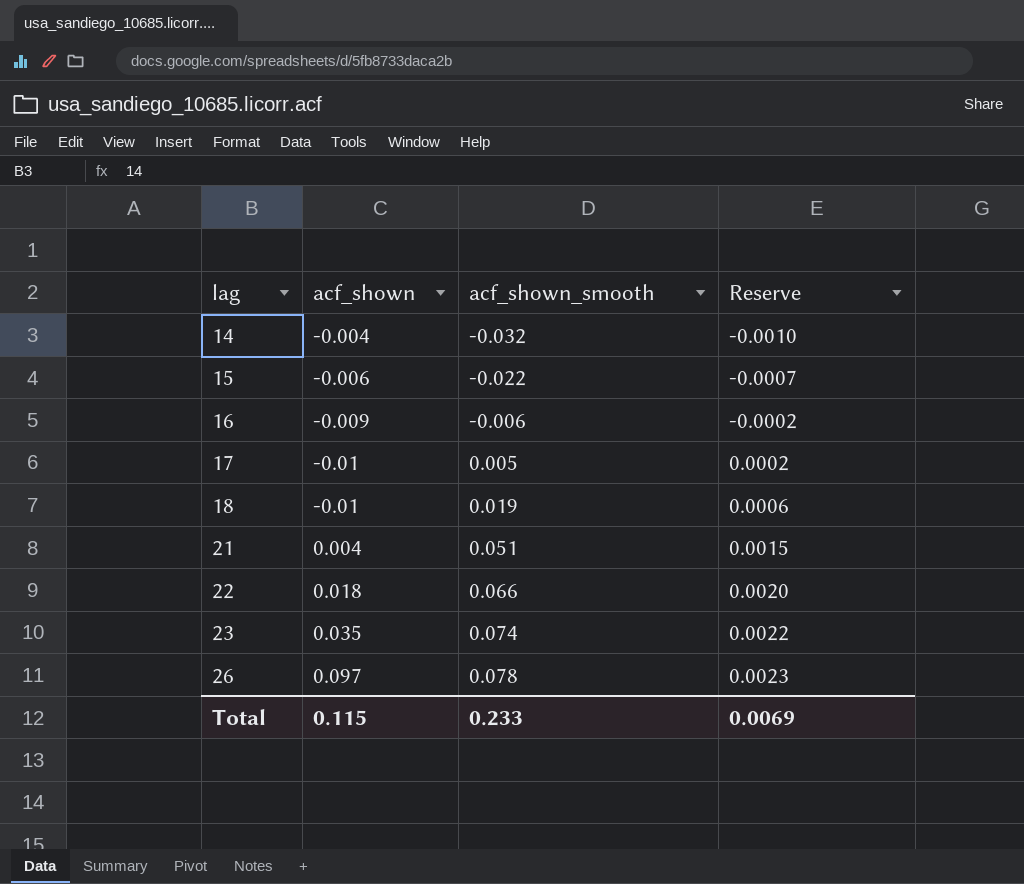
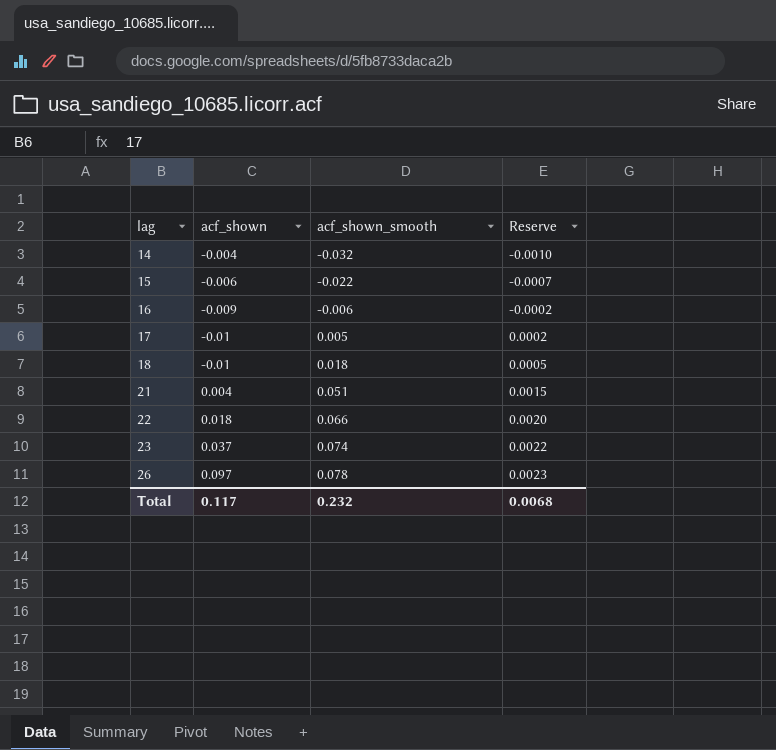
18 | acf_shown_smooth: 0.019 -> 0.018
18 | Reserve: 0.0006 -> 0.0005
23 | acf_shown: 0.035 -> 0.037
Total | acf_shown: 0.115 -> 0.117
Total | acf_shown_smooth: 0.233 -> 0.232
Total | Reserve: 0.0069 -> 0.0068

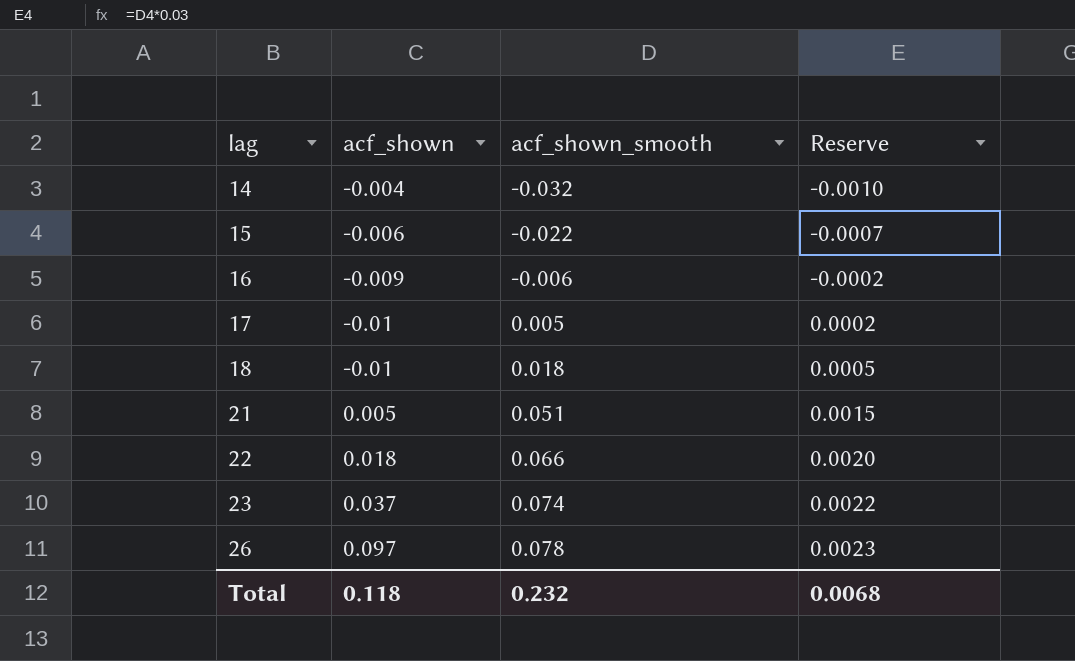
21 | acf_shown: 0.004 -> 0.005
Total | acf_shown: 0.117 -> 0.118

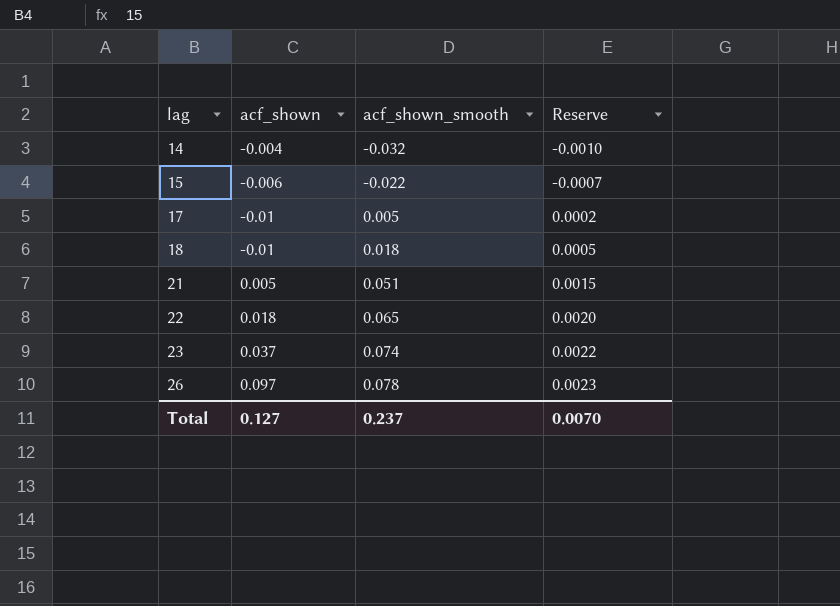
row 16: -0.009 | -0.006 | -0.0002 -> none
22 | acf_shown_smooth: 0.066 -> 0.065
Total | acf_shown: 0.118 -> 0.127
Total | acf_shown_smooth: 0.232 -> 0.237
Total | Reserve: 0.0068 -> 0.0070

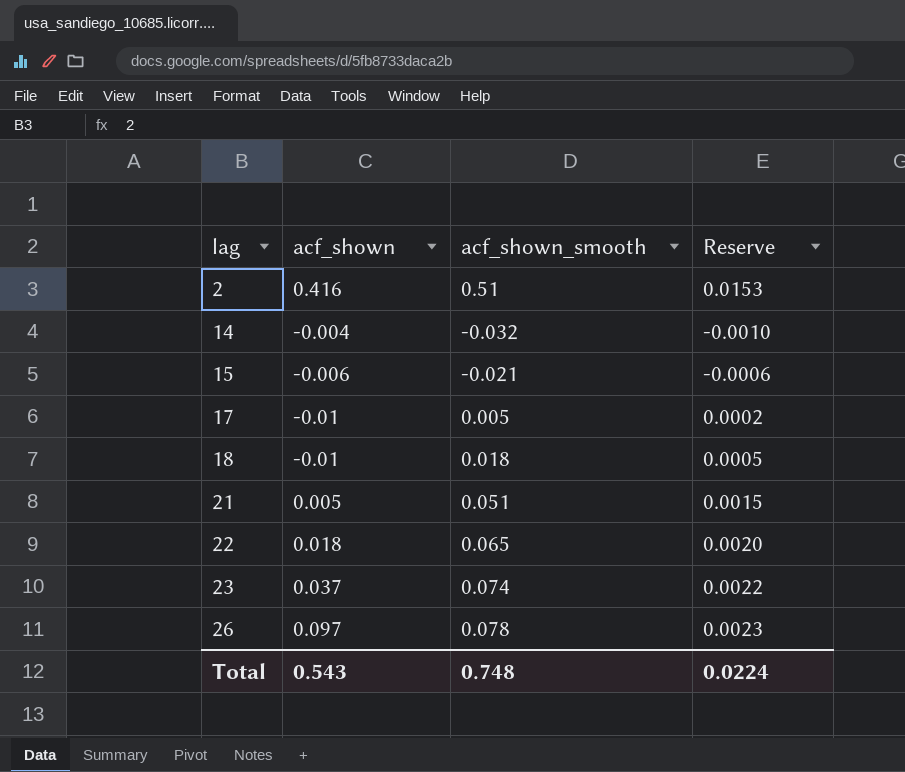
row 2: none -> 0.416 | 0.51 | 0.0153
15 | acf_shown_smooth: -0.022 -> -0.021
15 | Reserve: -0.0007 -> -0.0006
Total | acf_shown: 0.127 -> 0.543
Total | acf_shown_smooth: 0.237 -> 0.748
Total | Reserve: 0.0070 -> 0.0224

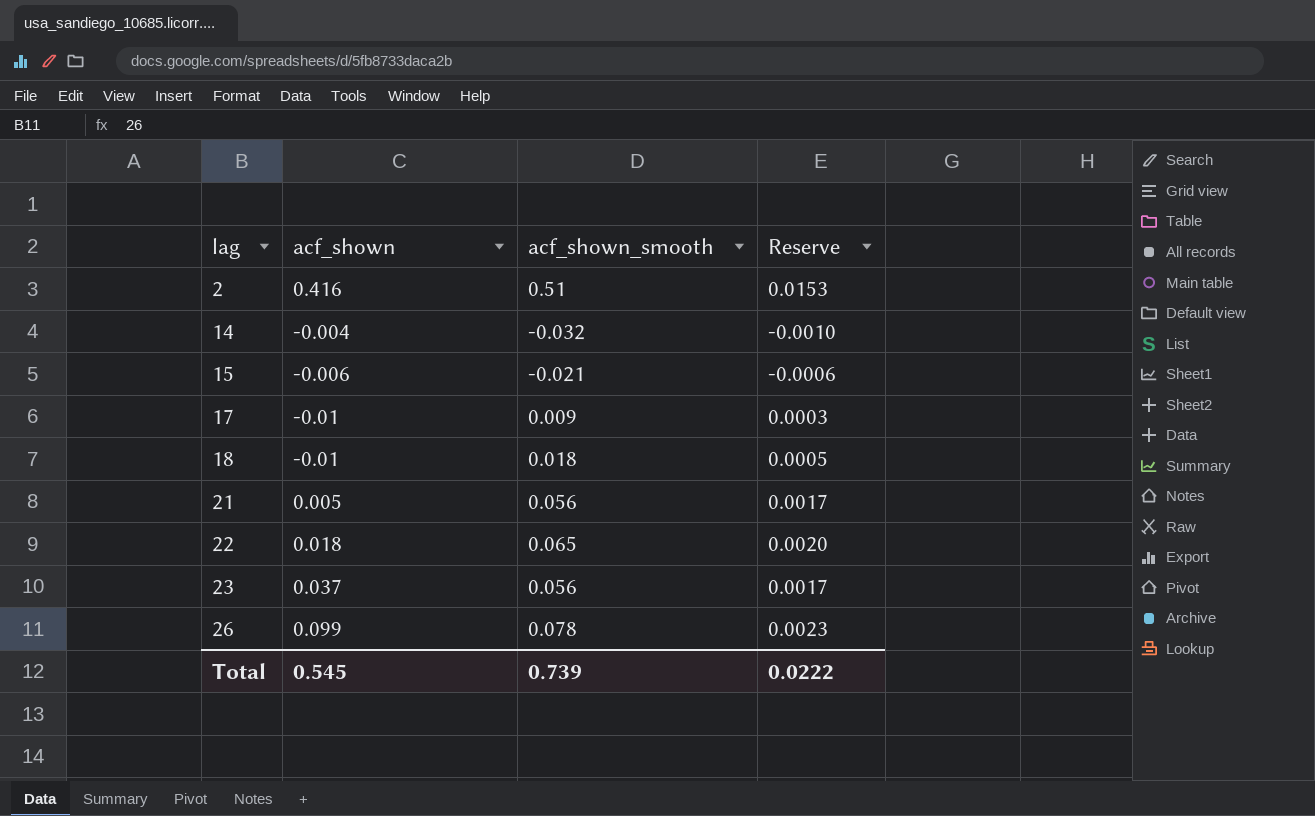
17 | acf_shown_smooth: 0.005 -> 0.009
17 | Reserve: 0.0002 -> 0.0003
21 | acf_shown_smooth: 0.051 -> 0.056
21 | Reserve: 0.0015 -> 0.0017
23 | acf_shown_smooth: 0.074 -> 0.056
23 | Reserve: 0.0022 -> 0.0017
26 | acf_shown: 0.097 -> 0.099
Total | acf_shown: 0.543 -> 0.545
Total | acf_shown_smooth: 0.748 -> 0.739
Total | Reserve: 0.0224 -> 0.0222

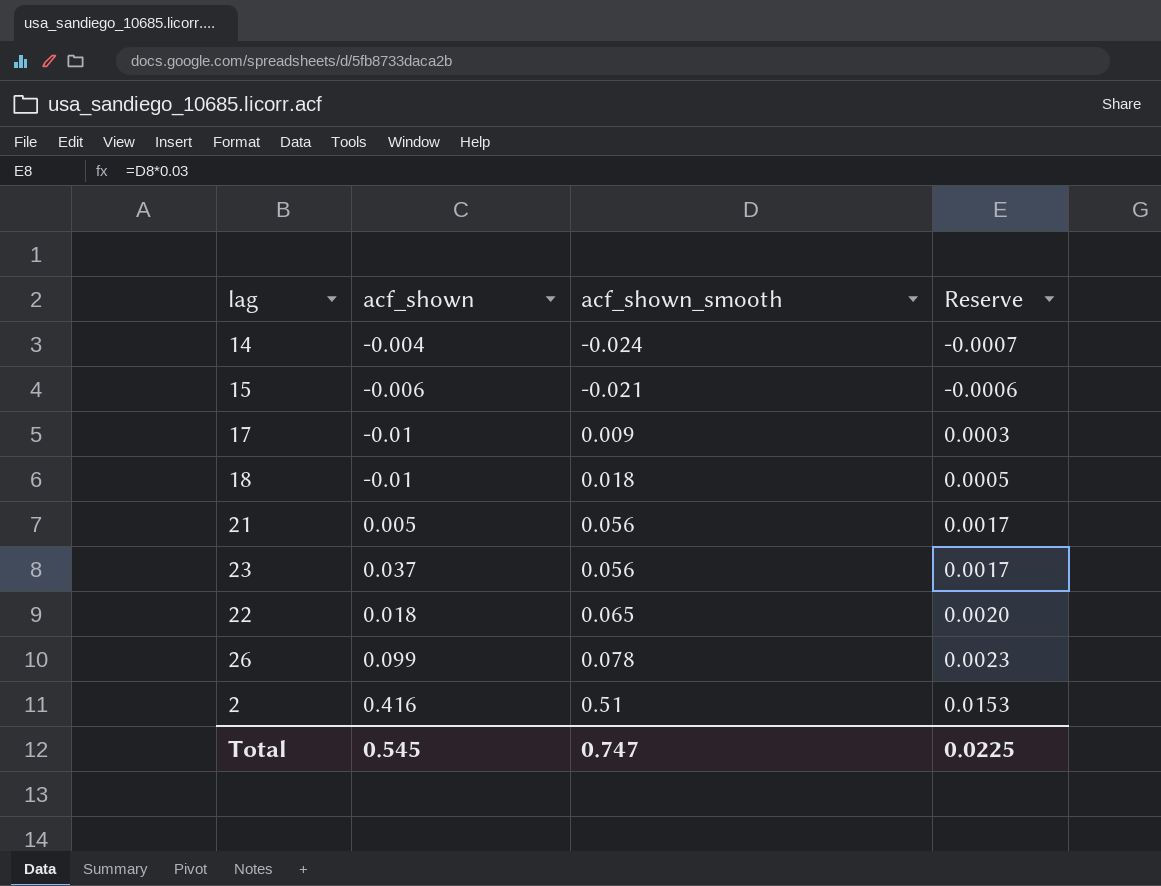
row order: lag ascending -> acf_shown_smooth ascending
14 | acf_shown_smooth: -0.032 -> -0.024
14 | Reserve: -0.0010 -> -0.0007
Total | acf_shown_smooth: 0.739 -> 0.747
Total | Reserve: 0.0222 -> 0.0225

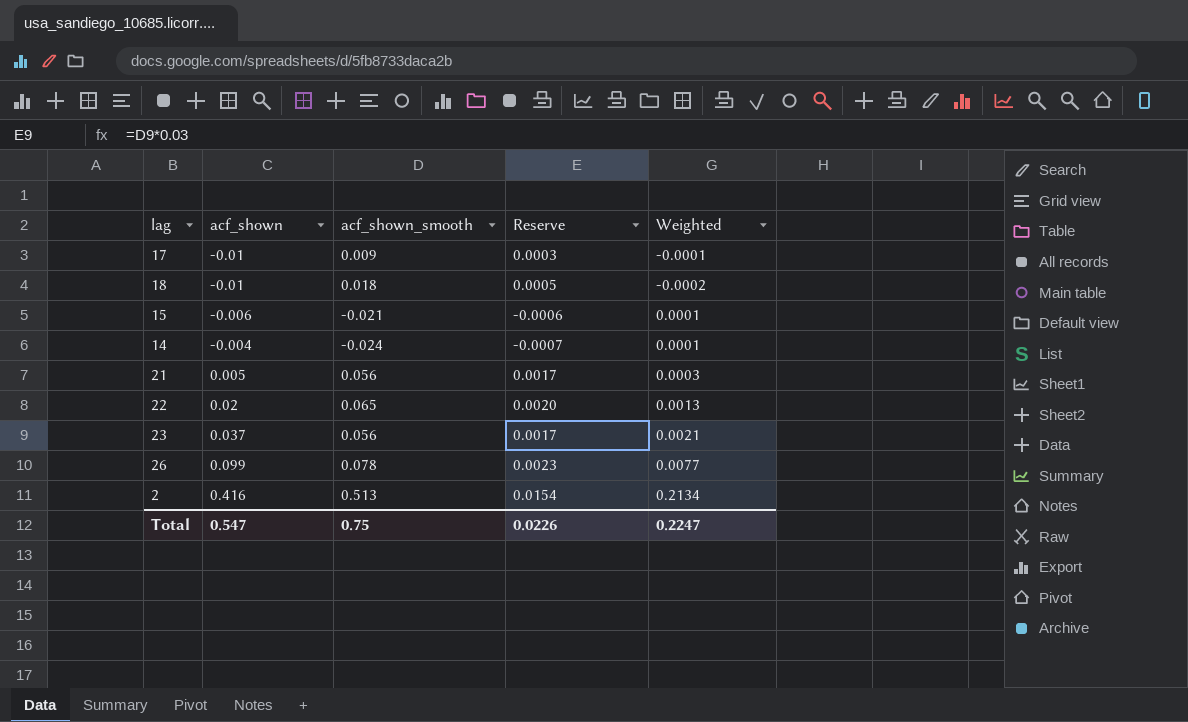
row order: acf_shown_smooth ascending -> acf_shown ascending
column Weighted | formula: none -> [acf_shown] * [acf_shown_smooth]
22 | acf_shown: 0.018 -> 0.02
2 | acf_shown_smooth: 0.51 -> 0.513
2 | Reserve: 0.0153 -> 0.0154
Total | acf_shown: 0.545 -> 0.547
Total | acf_shown_smooth: 0.747 -> 0.75
Total | Reserve: 0.0225 -> 0.0226

